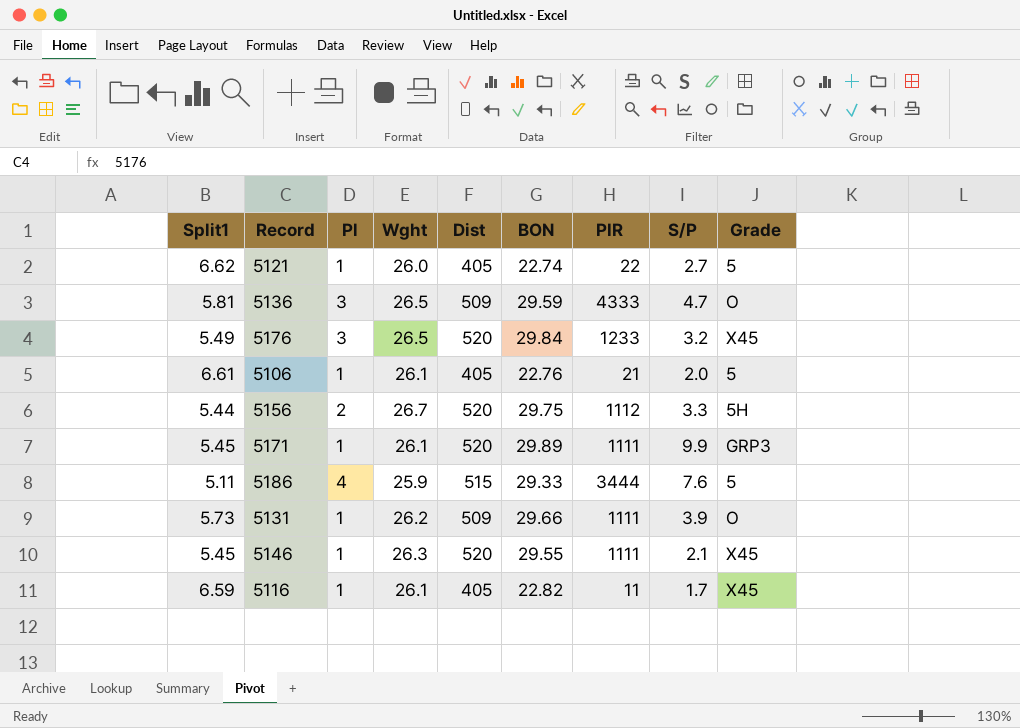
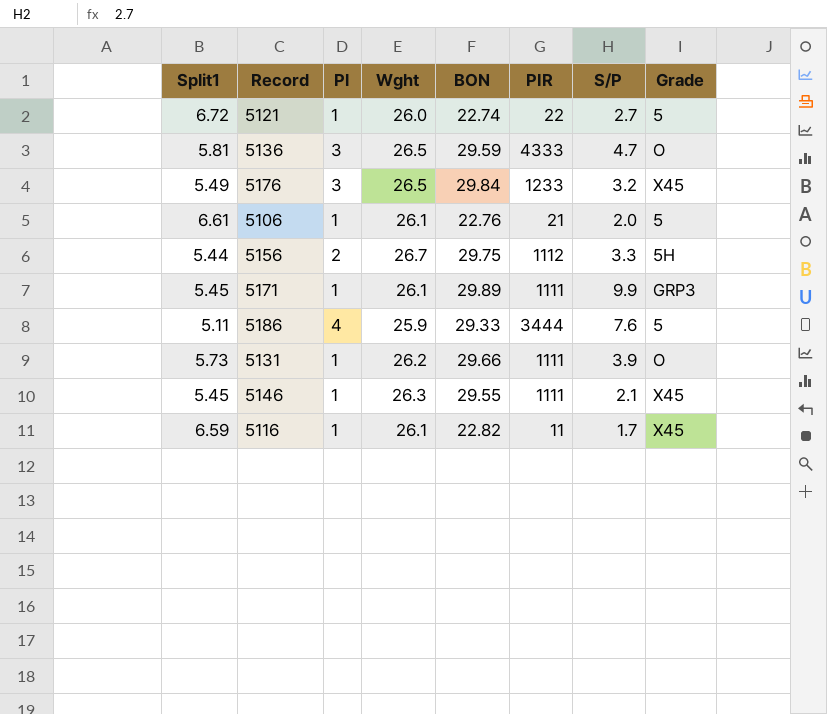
column Dist | position: 5 -> none
5121 | Split1: 6.62 -> 6.72

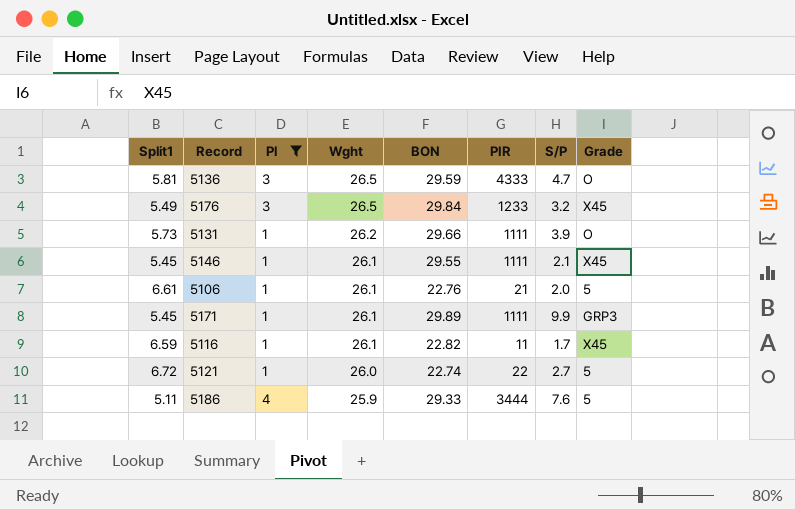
filter: none -> Pl != 2
row order: none -> Wght descending
5146 | Wght: 26.3 -> 26.1

